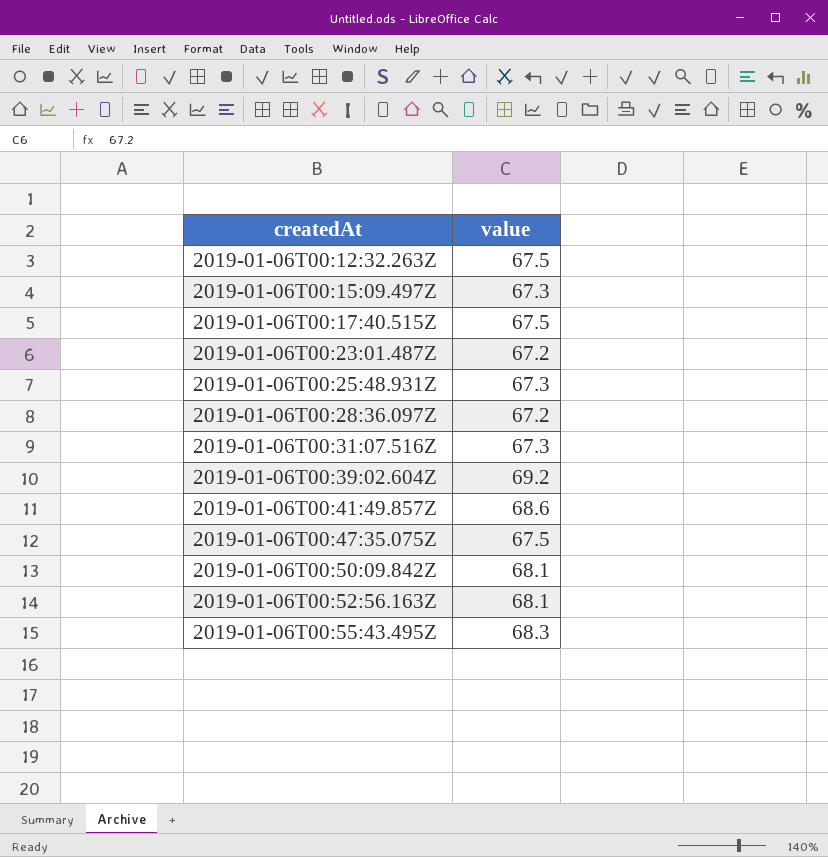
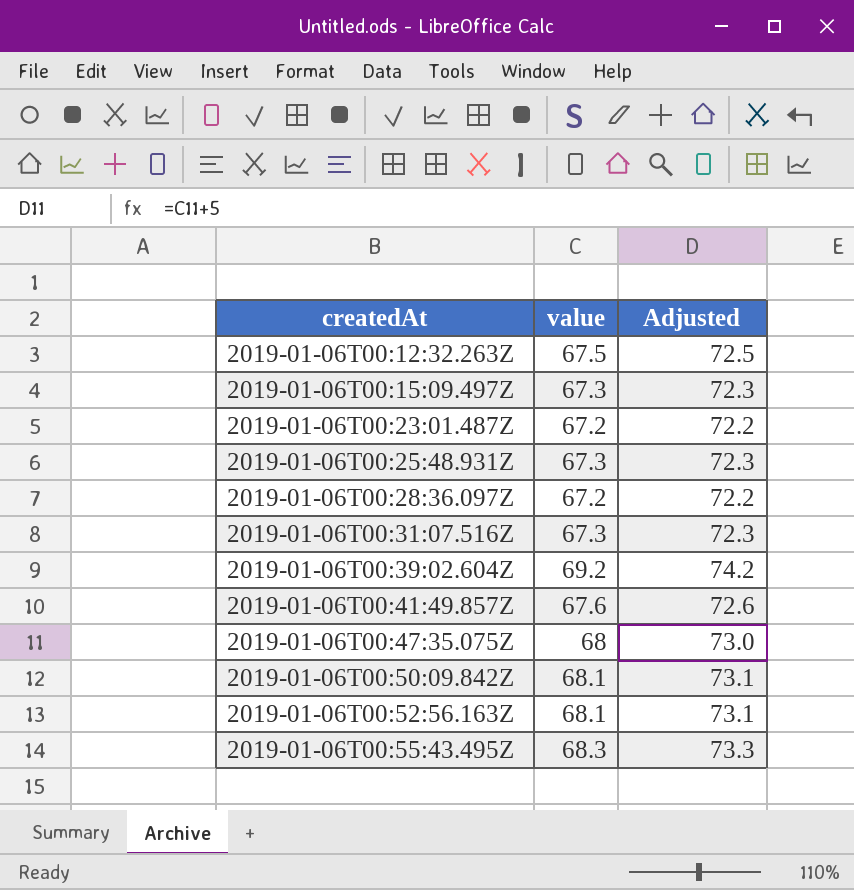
column Adjusted | formula: none -> [value] + 5
row 2019-01-06T00:17:40.515Z: 67.5 -> none
2019-01-06T00:41:49.857Z | value: 68.6 -> 67.6
2019-01-06T00:47:35.075Z | value: 67.5 -> 68

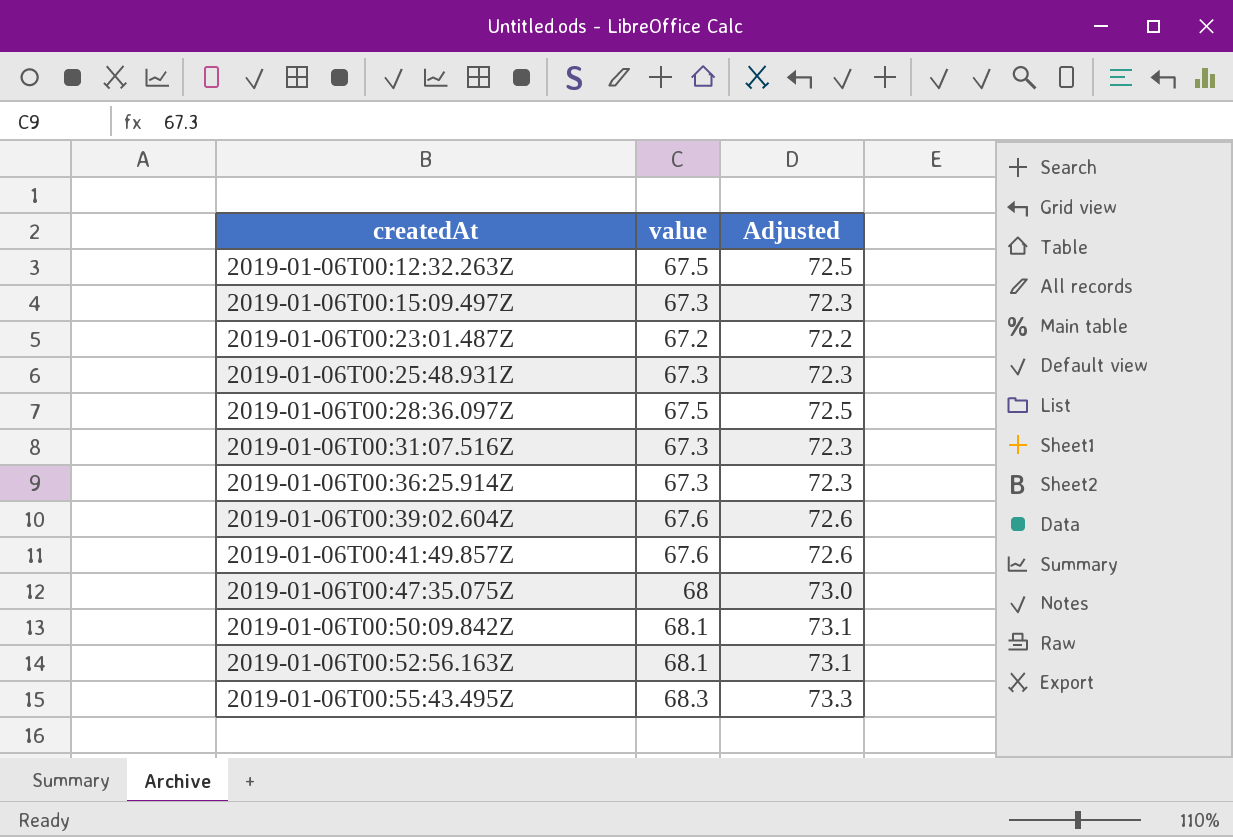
2019-01-06T00:28:36.097Z | value: 67.2 -> 67.5
2019-01-06T00:28:36.097Z | Adjusted: 72.2 -> 72.5
row 2019-01-06T00:36:25.914Z: none -> 67.3 | 72.3
2019-01-06T00:39:02.604Z | value: 69.2 -> 67.6
2019-01-06T00:39:02.604Z | Adjusted: 74.2 -> 72.6

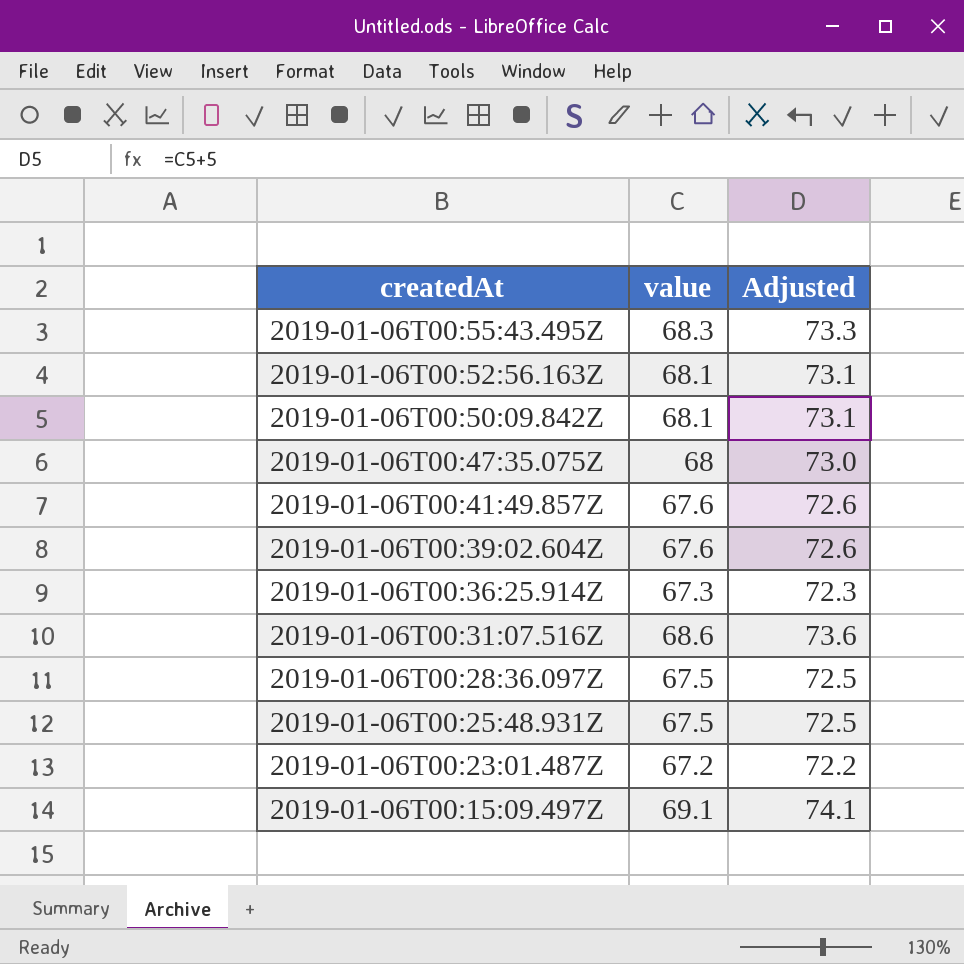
row order: createdAt ascending -> createdAt descending
row 2019-01-06T00:12:32.263Z: 67.5 | 72.5 -> none
2019-01-06T00:31:07.516Z | value: 67.3 -> 68.6
2019-01-06T00:31:07.516Z | Adjusted: 72.3 -> 73.6
2019-01-06T00:25:48.931Z | value: 67.3 -> 67.5
2019-01-06T00:25:48.931Z | Adjusted: 72.3 -> 72.5
2019-01-06T00:15:09.497Z | value: 67.3 -> 69.1
2019-01-06T00:15:09.497Z | Adjusted: 72.3 -> 74.1

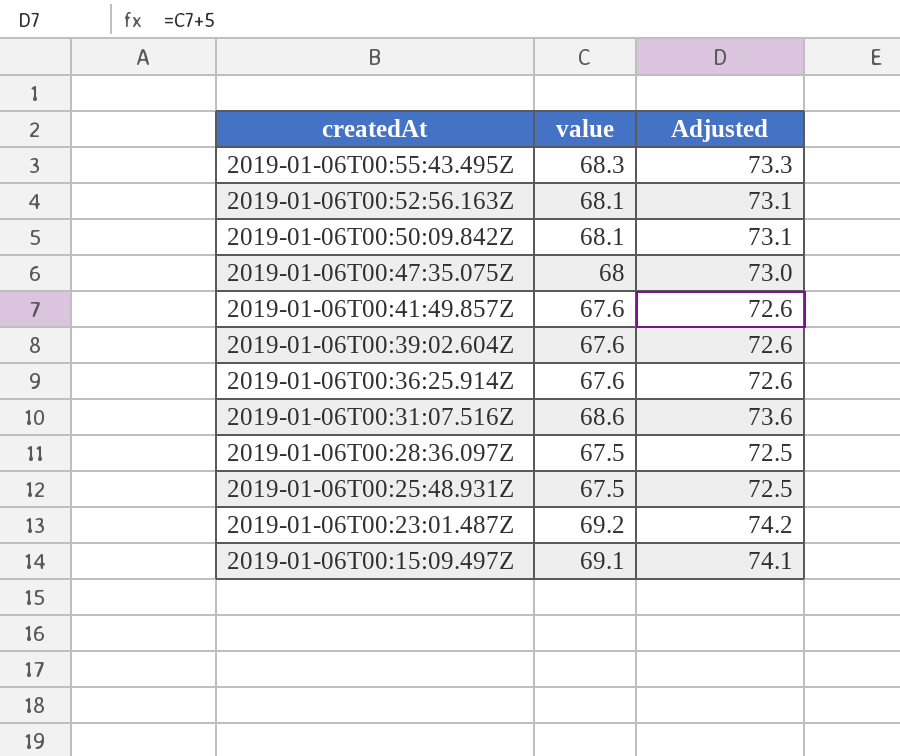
2019-01-06T00:36:25.914Z | value: 67.3 -> 67.6
2019-01-06T00:36:25.914Z | Adjusted: 72.3 -> 72.6
2019-01-06T00:23:01.487Z | value: 67.2 -> 69.2
2019-01-06T00:23:01.487Z | Adjusted: 72.2 -> 74.2

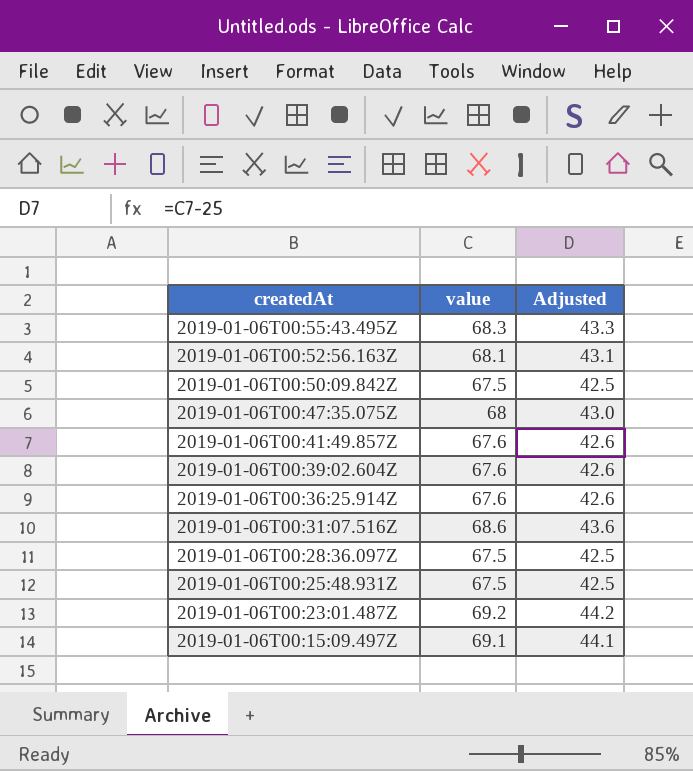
column Adjusted | formula: [value] + 5 -> [value] - 25
2019-01-06T00:50:09.842Z | value: 68.1 -> 67.5

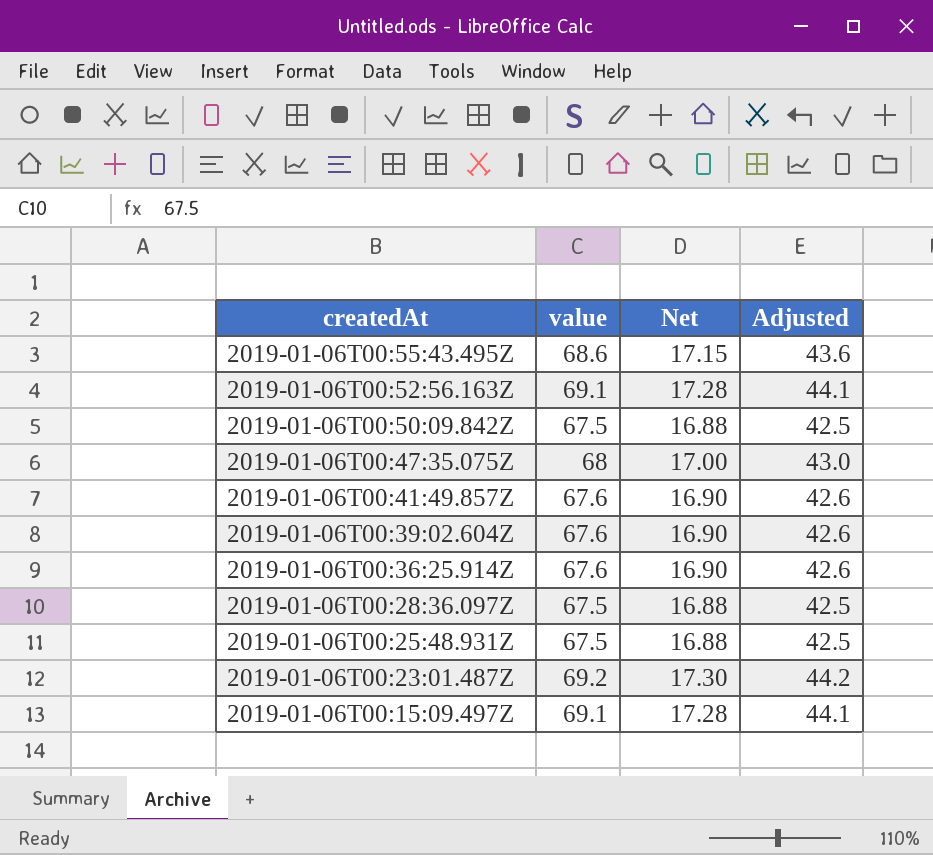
column Net | formula: none -> [value] * 0.25
row 2019-01-06T00:31:07.516Z: 68.6 | 43.6 -> none
2019-01-06T00:55:43.495Z | value: 68.3 -> 68.6
2019-01-06T00:55:43.495Z | Adjusted: 43.3 -> 43.6
2019-01-06T00:52:56.163Z | value: 68.1 -> 69.1
2019-01-06T00:52:56.163Z | Adjusted: 43.1 -> 44.1

